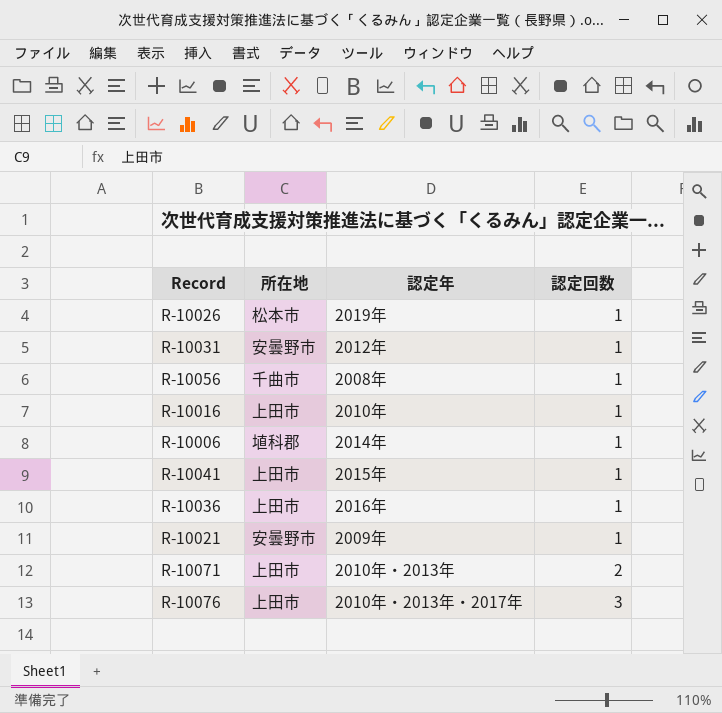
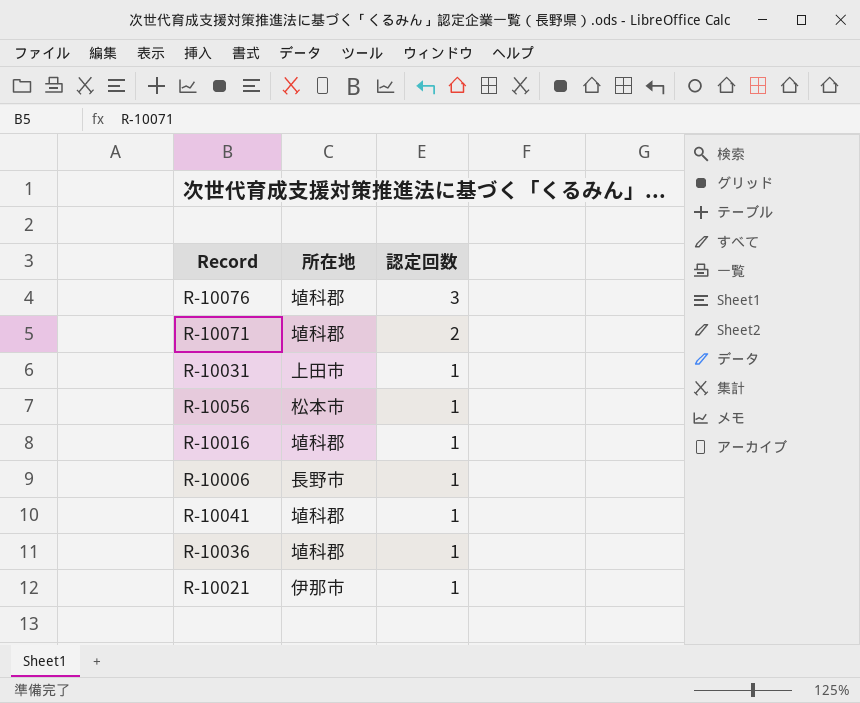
row order: 認定回数 ascending -> 認定回数 descending
column 認定年 | position: 3 -> none
row R-10026: 松本市 | 2019年 | 1 -> none
R-10076 | 所在地: 上田市 -> 埴科郡
R-10071 | 所在地: 上田市 -> 埴科郡
R-10031 | 所在地: 安曇野市 -> 上田市
R-10056 | 所在地: 千曲市 -> 松本市
R-10016 | 所在地: 上田市 -> 埴科郡
R-10006 | 所在地: 埴科郡 -> 長野市
R-10041 | 所在地: 上田市 -> 埴科郡
R-10036 | 所在地: 上田市 -> 埴科郡
R-10021 | 所在地: 安曇野市 -> 伊那市

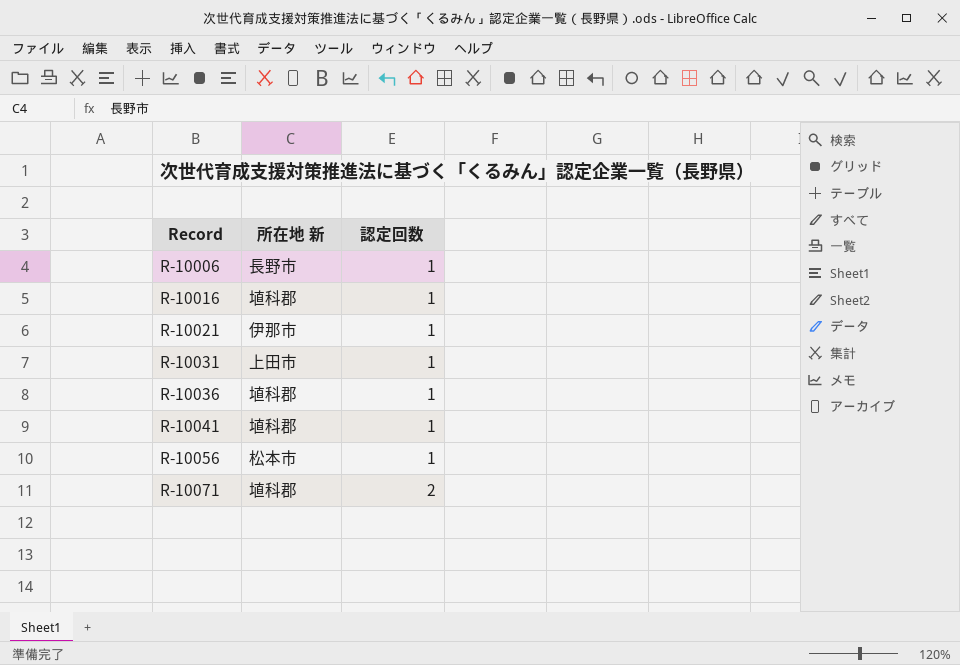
row order: 認定回数 descending -> Record ascending
column name: 所在地 -> 所在地 新
row R-10076: 埴科郡 | 3 -> none

